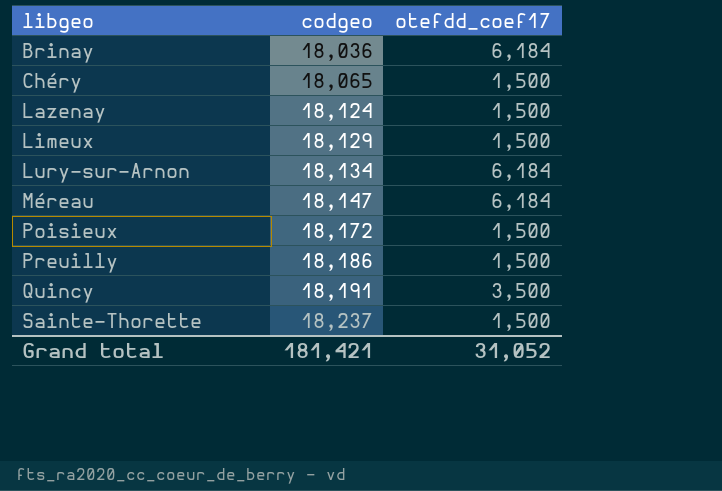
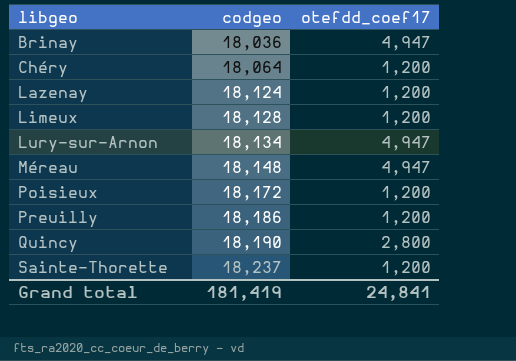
Brinay | otefdd_coef17: 6,184 -> 4,947
Chéry | codgeo: 18,065 -> 18,064
Chéry | otefdd_coef17: 1,500 -> 1,200
Lazenay | otefdd_coef17: 1,500 -> 1,200
Limeux | codgeo: 18,129 -> 18,128
Limeux | otefdd_coef17: 1,500 -> 1,200
Lury-sur-Arnon | otefdd_coef17: 6,184 -> 4,947
Méreau | codgeo: 18,147 -> 18,148
Méreau | otefdd_coef17: 6,184 -> 4,947
Poisieux | otefdd_coef17: 1,500 -> 1,200
Preuilly | otefdd_coef17: 1,500 -> 1,200
Quincy | codgeo: 18,191 -> 18,190
Quincy | otefdd_coef17: 3,500 -> 2,800
Sainte-Thorette | otefdd_coef17: 1,500 -> 1,200
Grand total | codgeo: 181,421 -> 181,419
Grand total | otefdd_coef17: 31,052 -> 24,841

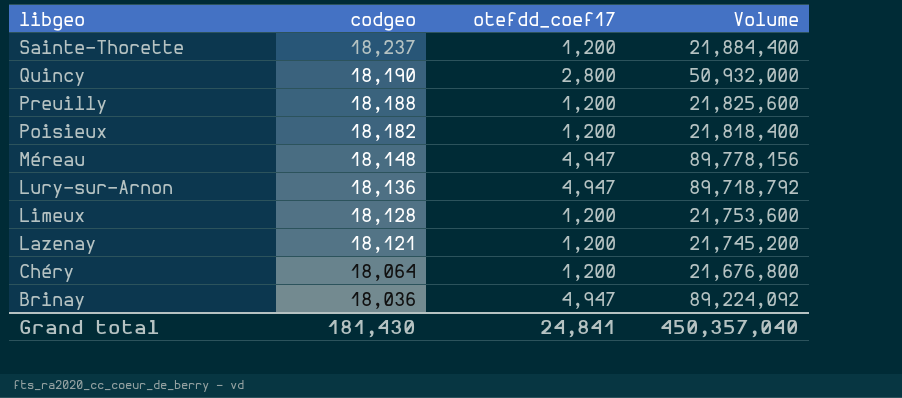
row order: libgeo ascending -> libgeo descending
column Volume | formula: none -> [codgeo] * [otefdd_coef17]
Preuilly | codgeo: 18,186 -> 18,188
Poisieux | codgeo: 18,172 -> 18,182
Lury-sur-Arnon | codgeo: 18,134 -> 18,136
Lazenay | codgeo: 18,124 -> 18,121
Grand total | codgeo: 181,419 -> 181,430

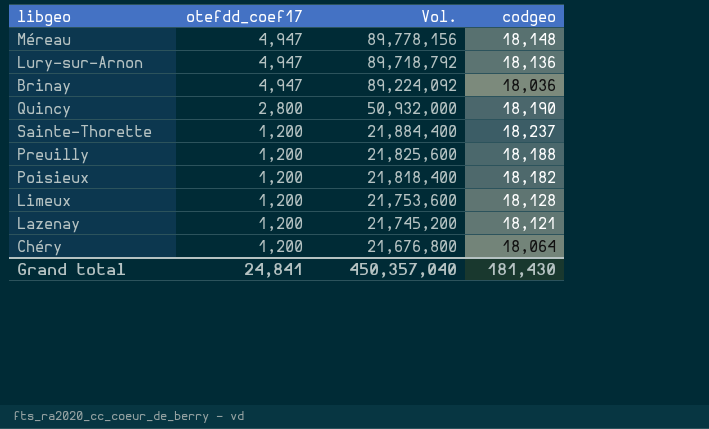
row order: libgeo descending -> otefdd_coef17 descending
column name: Volume -> Vol.
column codgeo | position: 2 -> 4

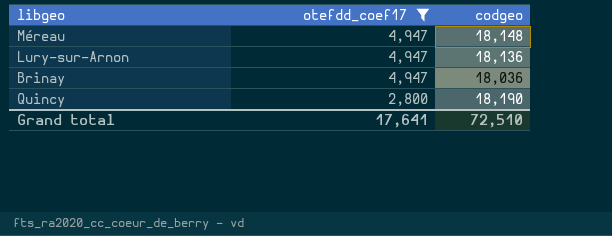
filter: none -> otefdd_coef17 != 1,200
column Vol. | formula: [otefdd_coef17] * [codgeo] -> none
Grand total | otefdd_coef17: 24,841 -> 17,641
Grand total | codgeo: 181,430 -> 72,510

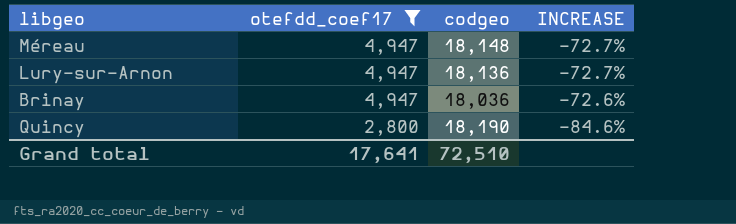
column INCREASE | formula: none -> ([otefdd_coef17] - [codgeo]) / [codgeo]

